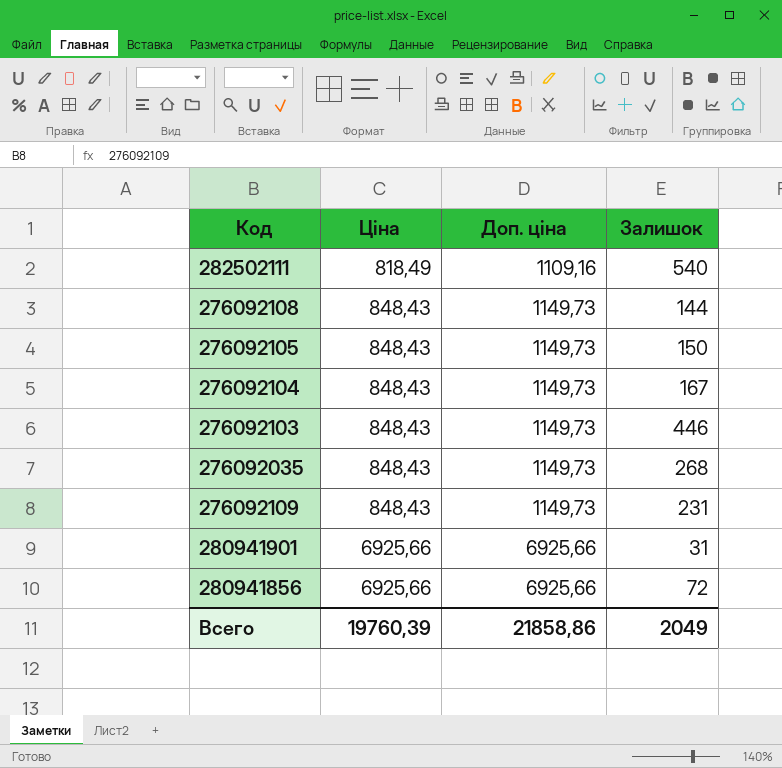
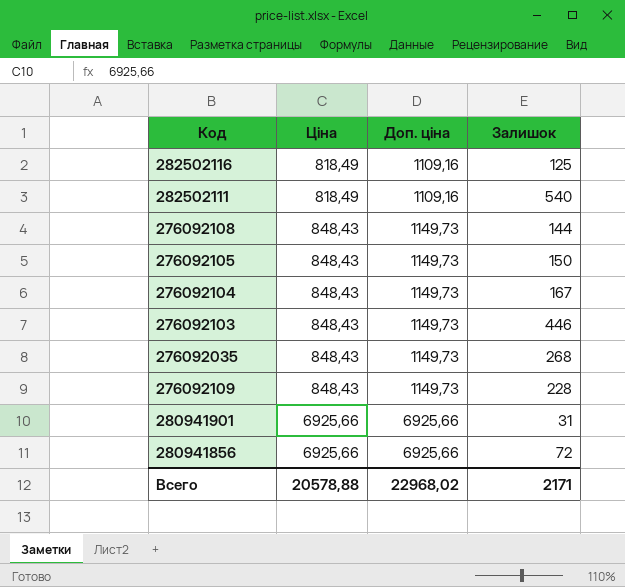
row 282502116: none -> 818,49 | 1109,16 | 125
276092109 | Залишок: 231 -> 228
Всего | Ціна: 19760,39 -> 20578,88
Всего | Доп. ціна: 21858,86 -> 22968,02
Всего | Залишок: 2049 -> 2171

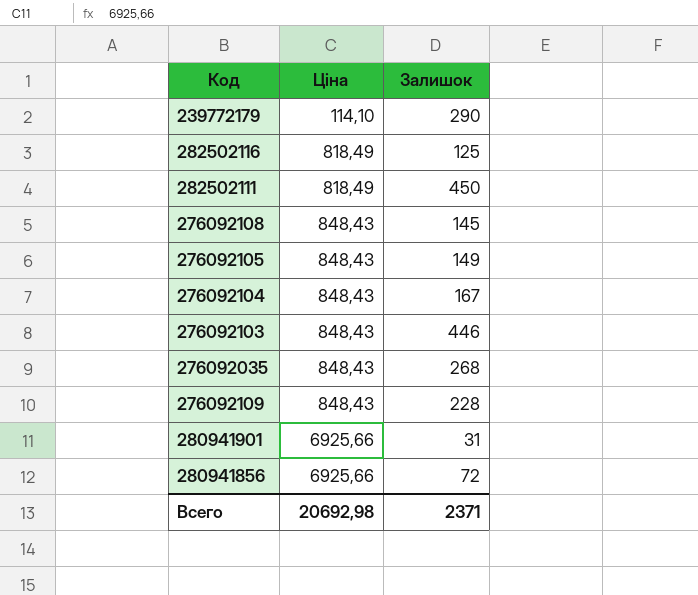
column Доп. ціна | position: 3 -> none
row 239772179: none -> 114,10 | 290
282502111 | Залишок: 540 -> 450
276092108 | Залишок: 144 -> 145
276092105 | Залишок: 150 -> 149
Всего | Ціна: 20578,88 -> 20692,98
Всего | Залишок: 2171 -> 2371

